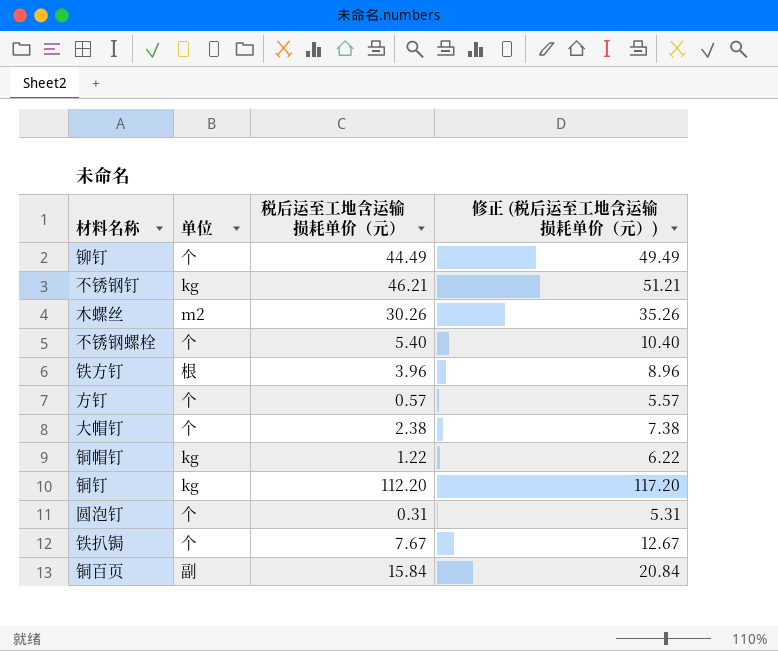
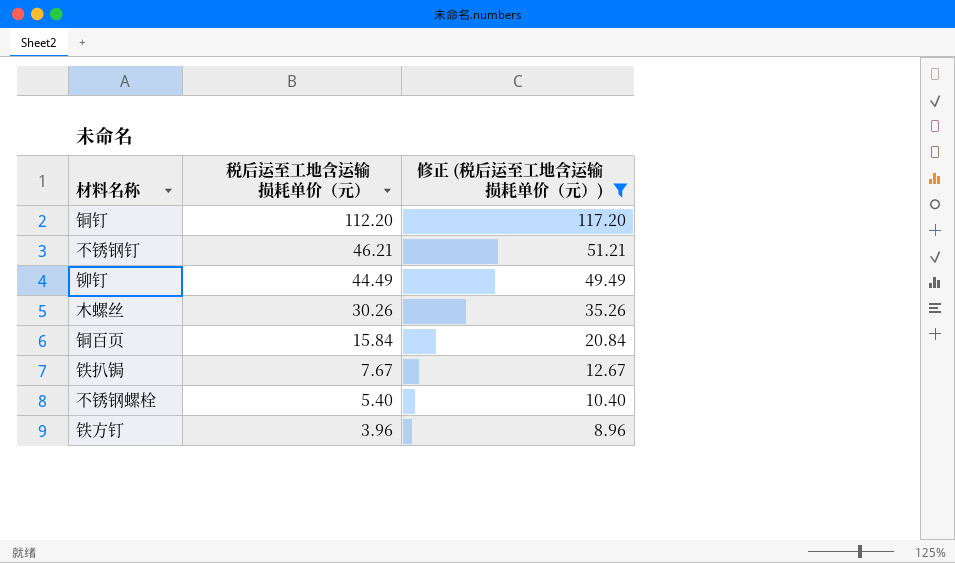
filter: none -> 修正 (税后运至工地含运输损耗单价（元）) >= 8.96
row order: none -> 税后运至工地含运输损耗单价（元） descending
column 单位 | position: 2 -> none

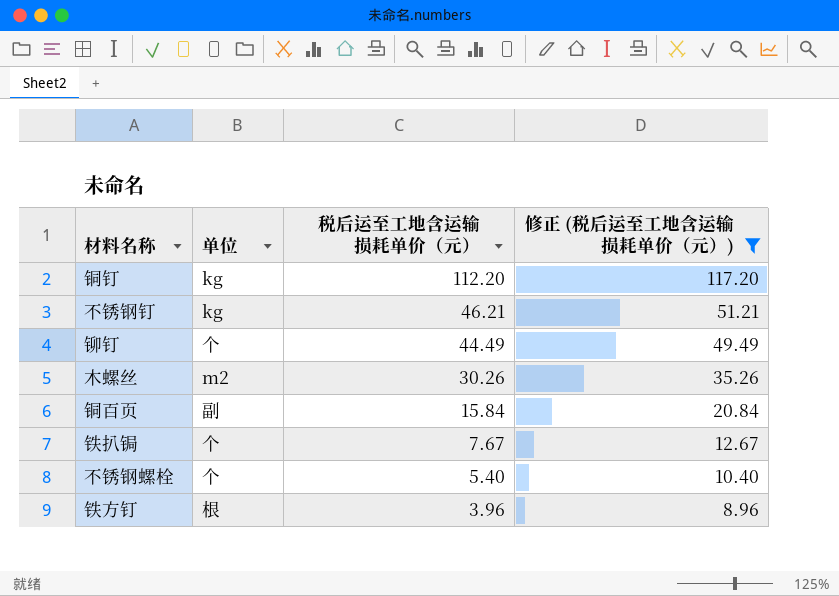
column 单位 | position: none -> 2

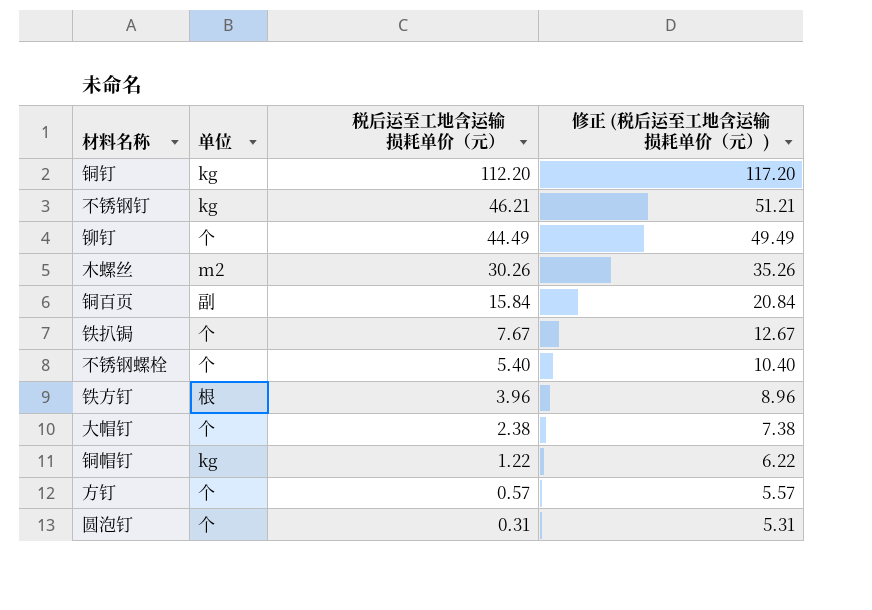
filter: 修正 (税后运至工地含运输损耗单价（元）) >= 8.96 -> none

